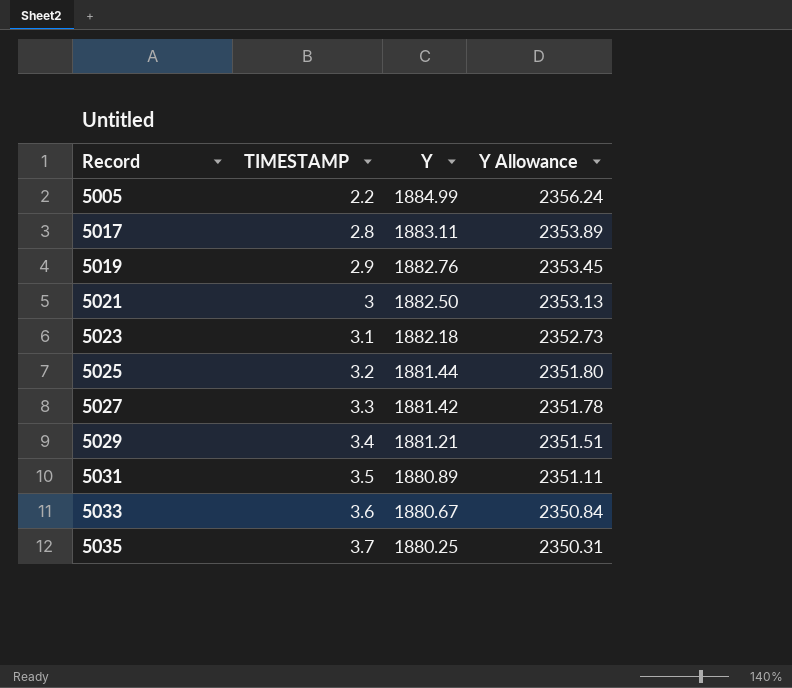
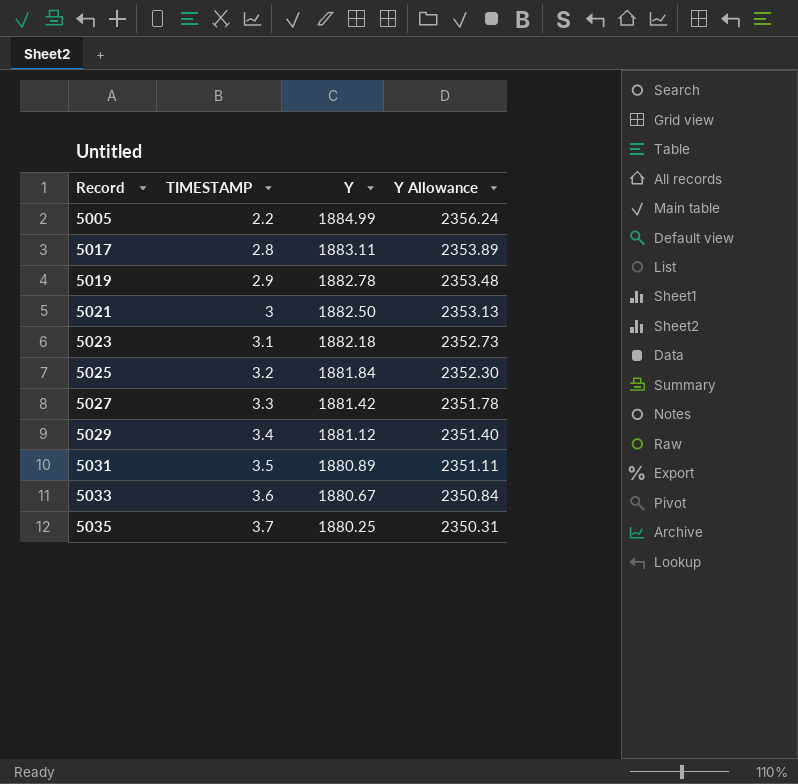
5019 | Y: 1882.76 -> 1882.78
5019 | Y Allowance: 2353.45 -> 2353.48
5025 | Y: 1881.44 -> 1881.84
5025 | Y Allowance: 2351.80 -> 2352.30
5029 | Y: 1881.21 -> 1881.12
5029 | Y Allowance: 2351.51 -> 2351.40

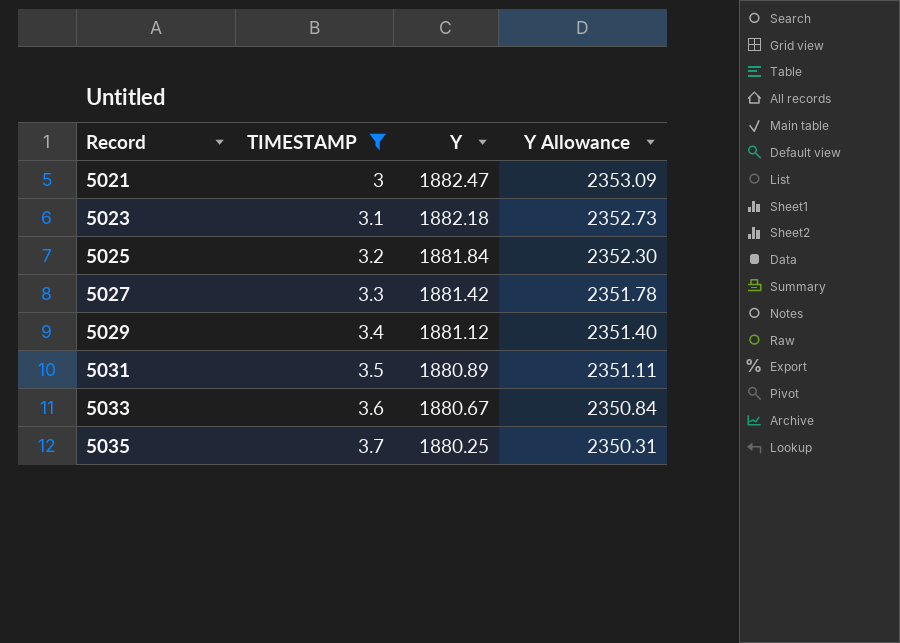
filter: none -> TIMESTAMP >= 3
5021 | Y: 1882.50 -> 1882.47
5021 | Y Allowance: 2353.13 -> 2353.09

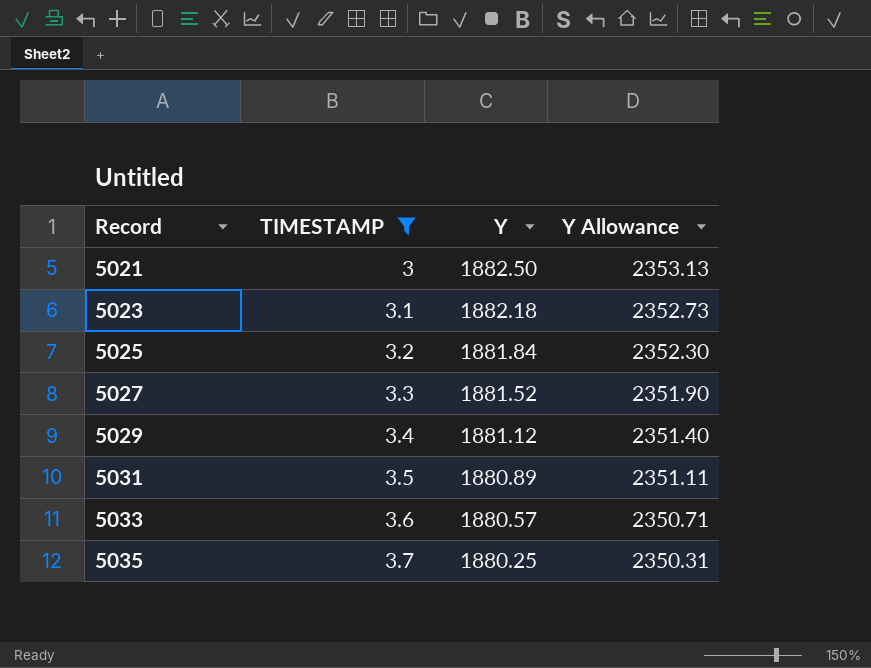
5021 | Y: 1882.47 -> 1882.50
5021 | Y Allowance: 2353.09 -> 2353.13
5027 | Y: 1881.42 -> 1881.52
5027 | Y Allowance: 2351.78 -> 2351.90
5033 | Y: 1880.67 -> 1880.57
5033 | Y Allowance: 2350.84 -> 2350.71

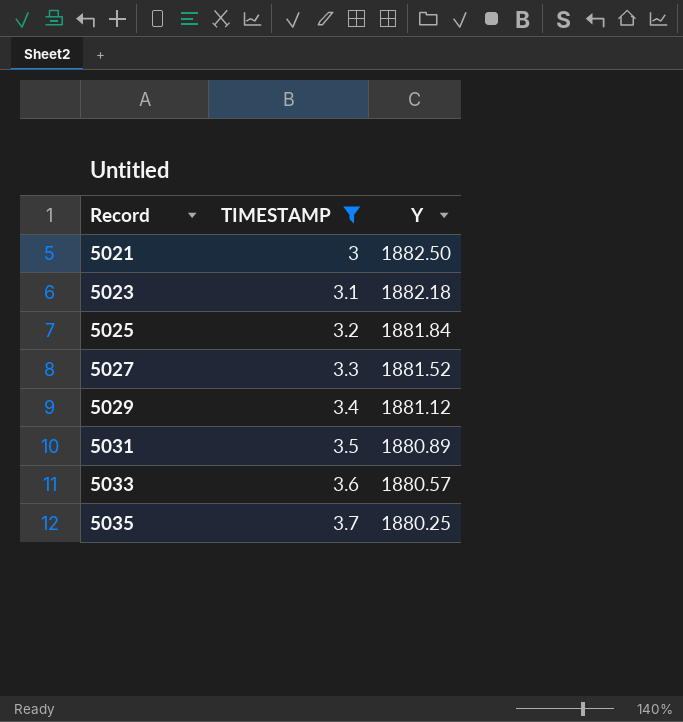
column Y Allowance | formula: [Y] * 1.25 -> none

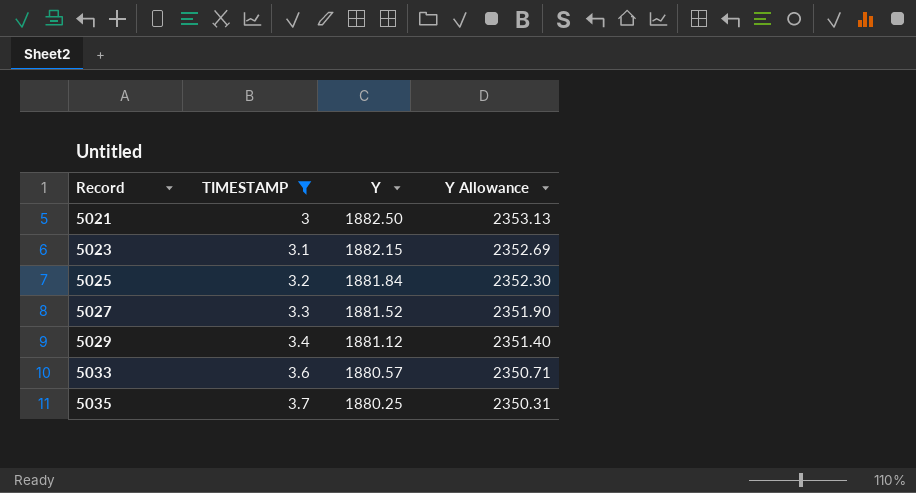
column Y Allowance | formula: none -> [Y] * 1.25
row 5031: 3.5 | 1880.89 -> none
5023 | Y: 1882.18 -> 1882.15

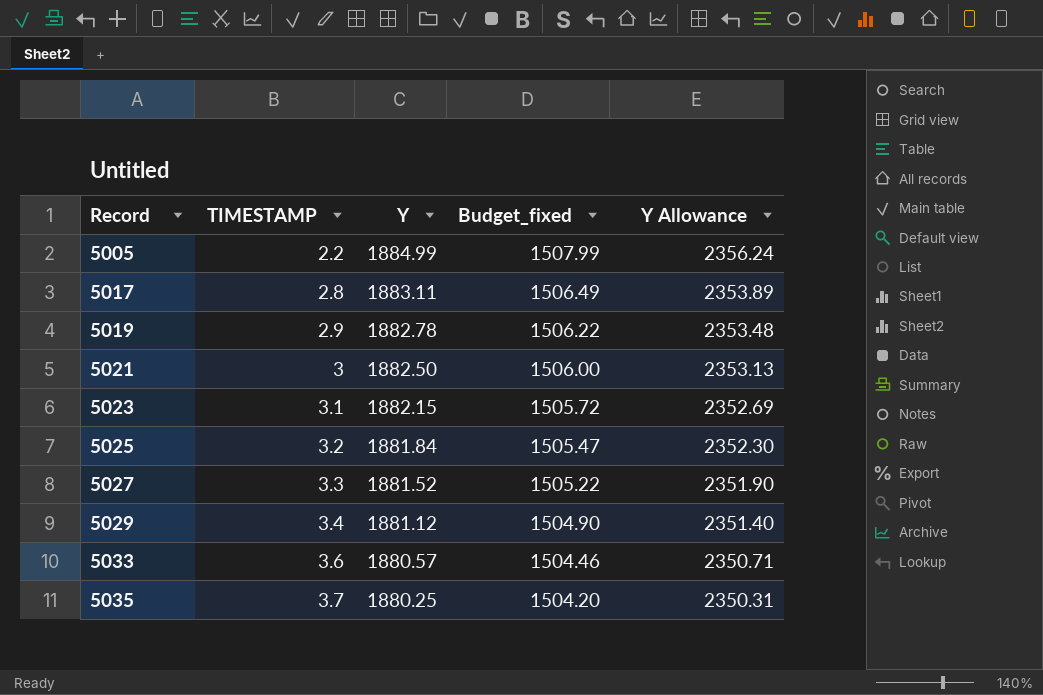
filter: TIMESTAMP >= 3 -> none
column Budget_fixed | formula: none -> [Y] * 0.8

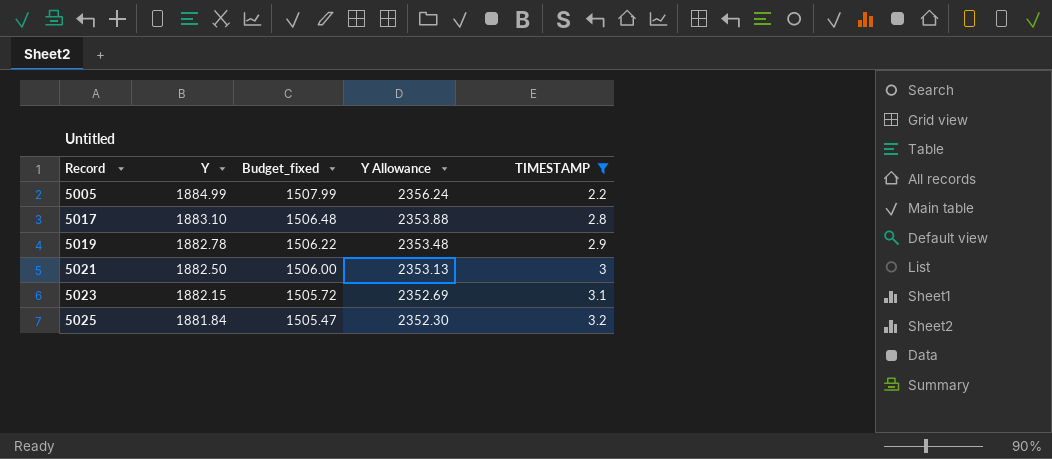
filter: none -> TIMESTAMP <= 3.2
column TIMESTAMP | position: 2 -> 5
5017 | Y: 1883.11 -> 1883.10
5017 | Budget_fixed: 1506.49 -> 1506.48
5017 | Y Allowance: 2353.89 -> 2353.88

